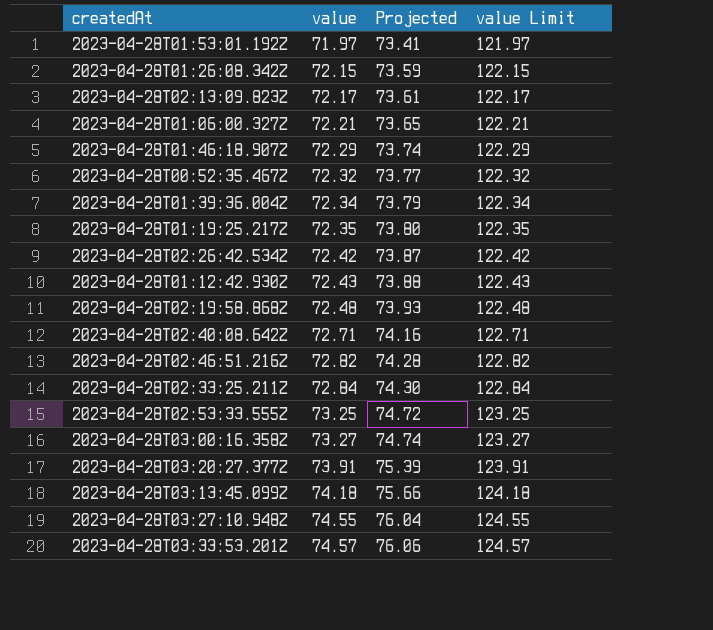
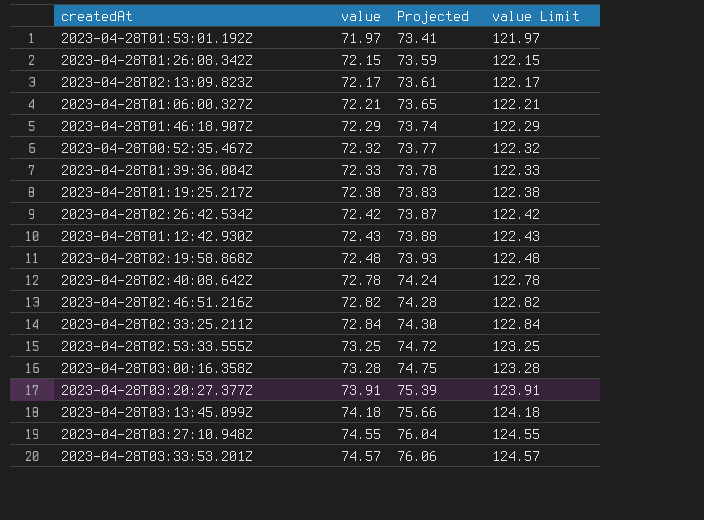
2023-04-28T01:39:36.004Z | value: 72.34 -> 72.33
2023-04-28T01:39:36.004Z | Projected: 73.79 -> 73.78
2023-04-28T01:39:36.004Z | value Limit: 122.34 -> 122.33
2023-04-28T01:19:25.217Z | value: 72.35 -> 72.38
2023-04-28T01:19:25.217Z | Projected: 73.80 -> 73.83
2023-04-28T01:19:25.217Z | value Limit: 122.35 -> 122.38
2023-04-28T02:40:08.642Z | value: 72.71 -> 72.78
2023-04-28T02:40:08.642Z | Projected: 74.16 -> 74.24
2023-04-28T02:40:08.642Z | value Limit: 122.71 -> 122.78
2023-04-28T03:00:16.358Z | value: 73.27 -> 73.28
2023-04-28T03:00:16.358Z | Projected: 74.74 -> 74.75
2023-04-28T03:00:16.358Z | value Limit: 123.27 -> 123.28

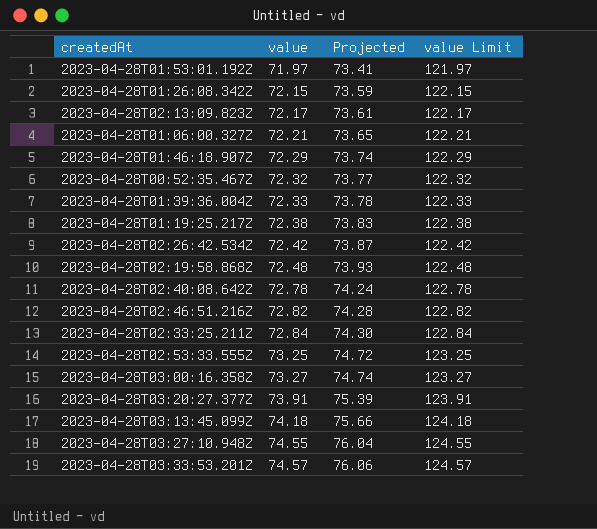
row 2023-04-28T01:12:42.930Z: 72.43 | 73.88 | 122.43 -> none
2023-04-28T03:00:16.358Z | value: 73.28 -> 73.27
2023-04-28T03:00:16.358Z | Projected: 74.75 -> 74.74
2023-04-28T03:00:16.358Z | value Limit: 123.28 -> 123.27

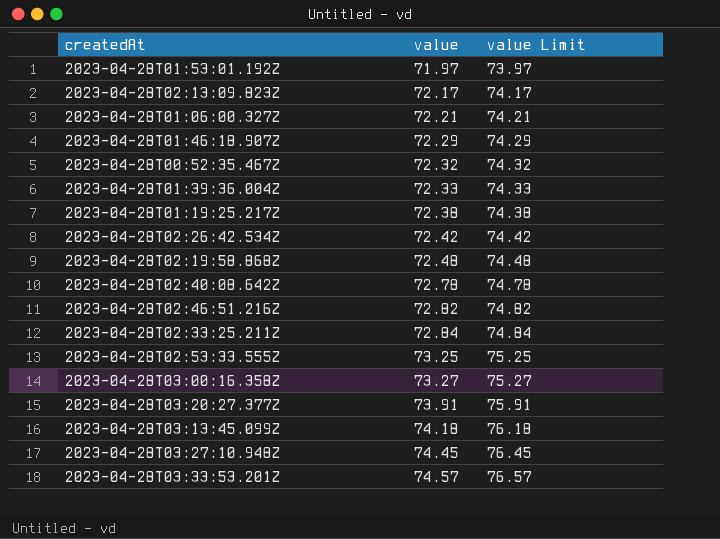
column Projected | formula: [value] * 1.02 -> none
column value Limit | formula: [value] + 50 -> [value] + 2
row 2023-04-28T01:26:08.342Z: 72.15 | 73.59 | 122.15 -> none
2023-04-28T03:27:10.948Z | value: 74.55 -> 74.45

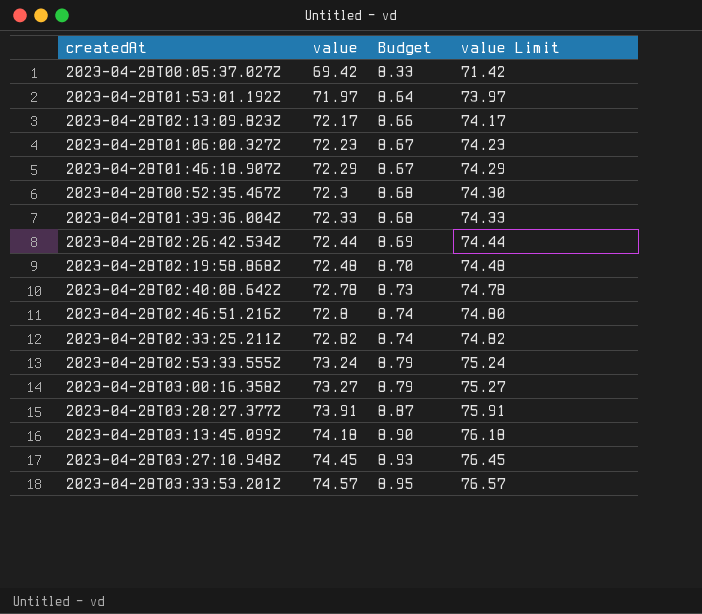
column Budget | formula: none -> [value] * 0.12
row 2023-04-28T01:19:25.217Z: 72.38 | 74.38 -> none
row 2023-04-28T00:05:37.027Z: none -> 69.42 | 8.33 | 71.42
2023-04-28T01:06:00.327Z | value: 72.21 -> 72.23
2023-04-28T01:06:00.327Z | value Limit: 74.21 -> 74.23
2023-04-28T00:52:35.467Z | value: 72.32 -> 72.3
2023-04-28T00:52:35.467Z | value Limit: 74.32 -> 74.30
2023-04-28T02:26:42.534Z | value: 72.42 -> 72.44
2023-04-28T02:26:42.534Z | value Limit: 74.42 -> 74.44
2023-04-28T02:46:51.216Z | value: 72.82 -> 72.8
2023-04-28T02:46:51.216Z | value Limit: 74.82 -> 74.80
2023-04-28T02:33:25.211Z | value: 72.84 -> 72.82
2023-04-28T02:33:25.211Z | value Limit: 74.84 -> 74.82
2023-04-28T02:53:33.555Z | value: 73.25 -> 73.24
2023-04-28T02:53:33.555Z | value Limit: 75.25 -> 75.24

